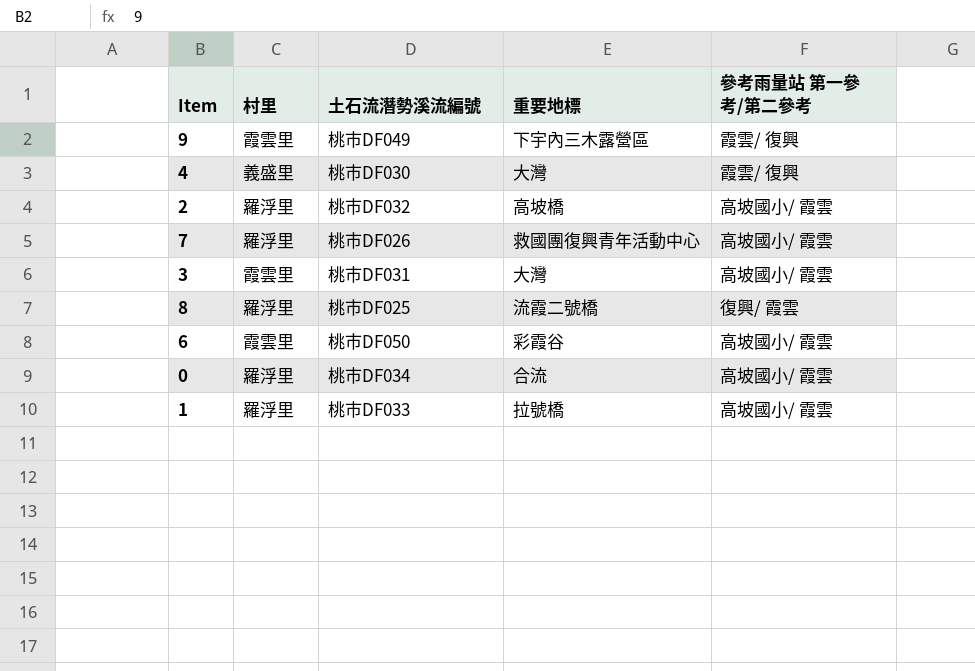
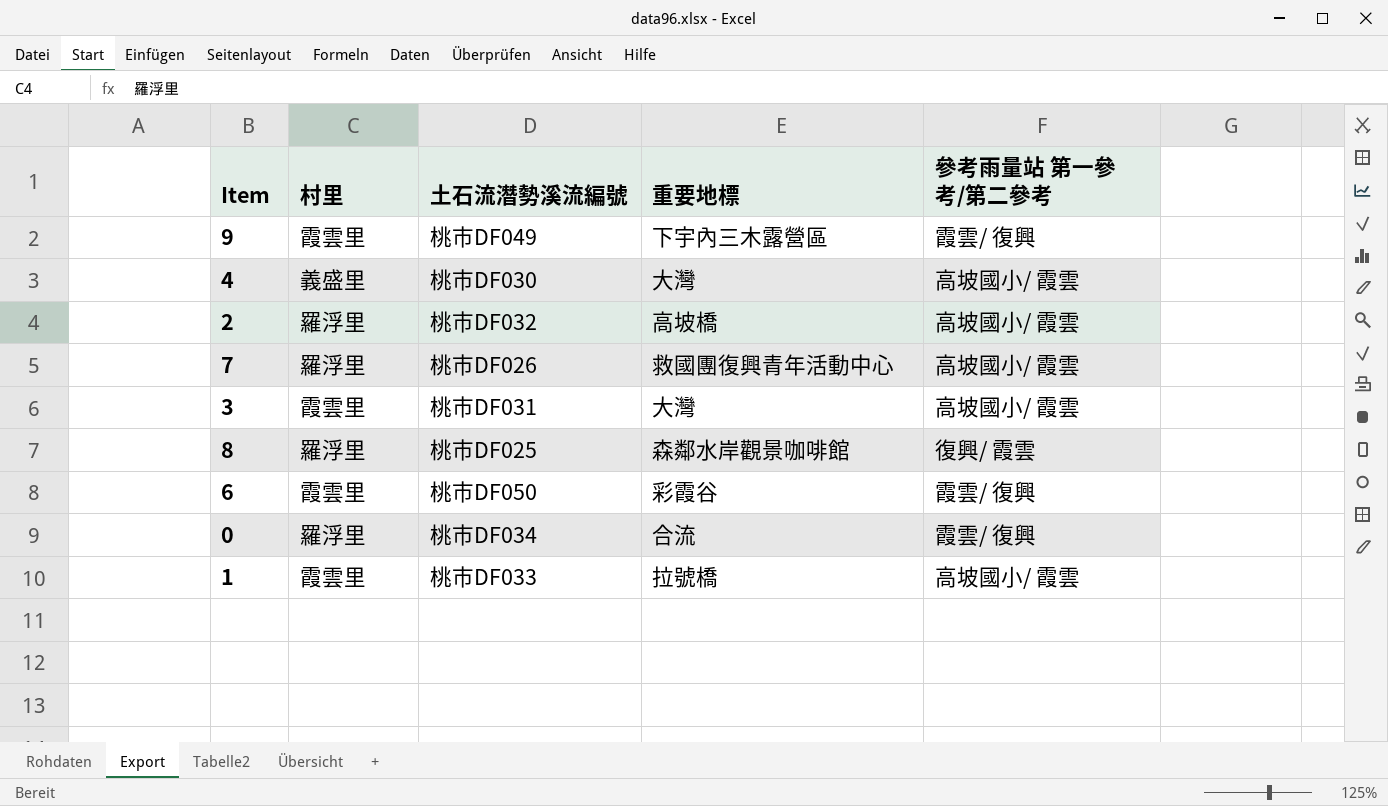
4 | 參考雨量站 第一參考/第二參考: 霞雲/ 復興 -> 高坡國小/ 霞雲
8 | 重要地標: 流霞二號橋 -> 森鄰水岸觀景咖啡館
6 | 參考雨量站 第一參考/第二參考: 高坡國小/ 霞雲 -> 霞雲/ 復興
0 | 參考雨量站 第一參考/第二參考: 高坡國小/ 霞雲 -> 霞雲/ 復興
1 | 村里: 羅浮里 -> 霞雲里

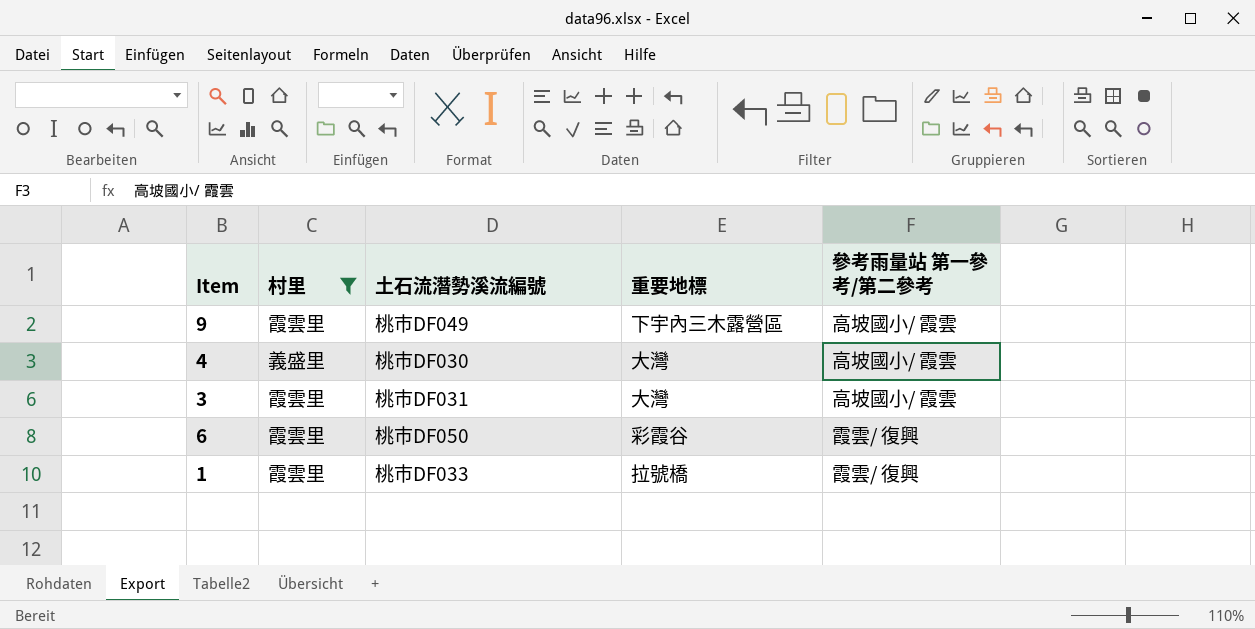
filter: none -> 村里 != 羅浮里
9 | 參考雨量站 第一參考/第二參考: 霞雲/ 復興 -> 高坡國小/ 霞雲
1 | 參考雨量站 第一參考/第二參考: 高坡國小/ 霞雲 -> 霞雲/ 復興

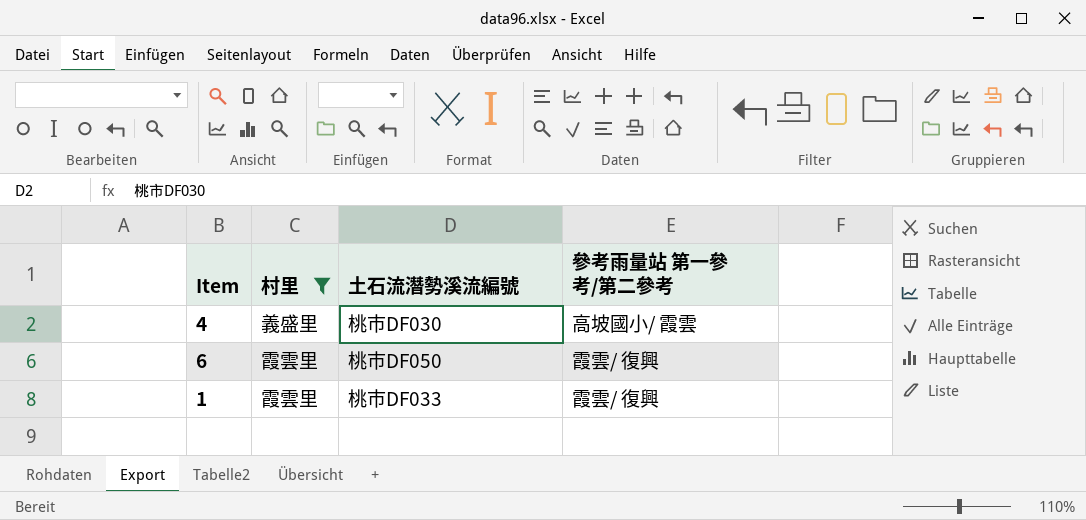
column 重要地標 | position: 4 -> none
row 9: 霞雲里 | 桃市DF049 | 下宇內三木露營區 | 高坡國小/ 霞雲 -> none
row 3: 霞雲里 | 桃市DF031 | 大灣 | 高坡國小/ 霞雲 -> none

